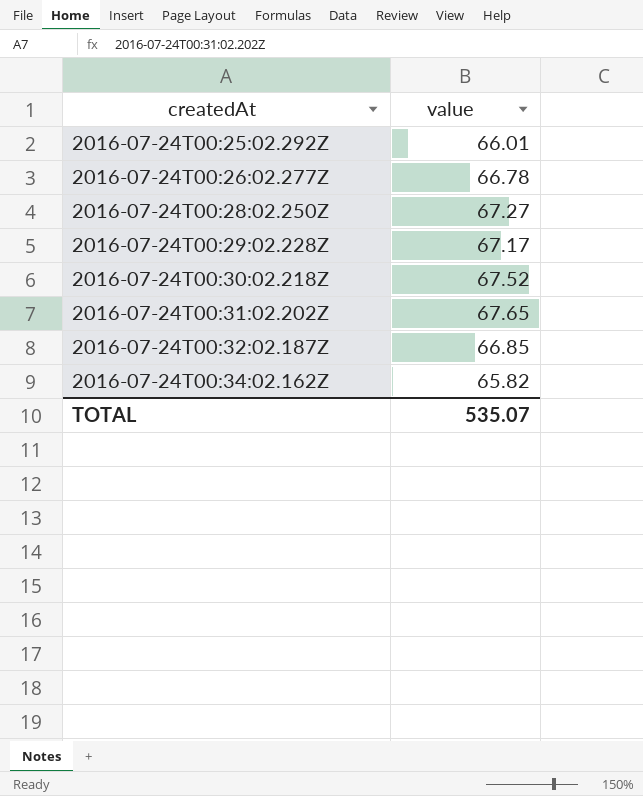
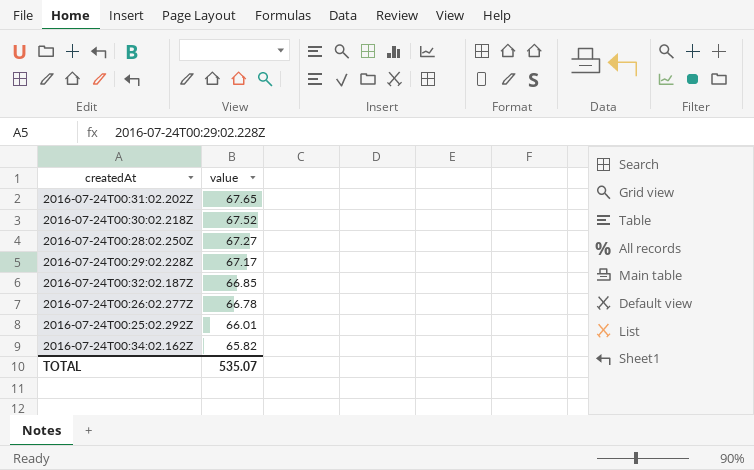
row order: createdAt ascending -> value descending

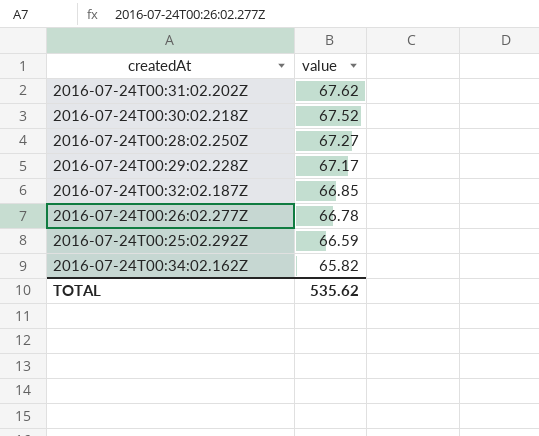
2016-07-24T00:31:02.202Z | value: 67.65 -> 67.62
2016-07-24T00:25:02.292Z | value: 66.01 -> 66.59
TOTAL | value: 535.07 -> 535.62

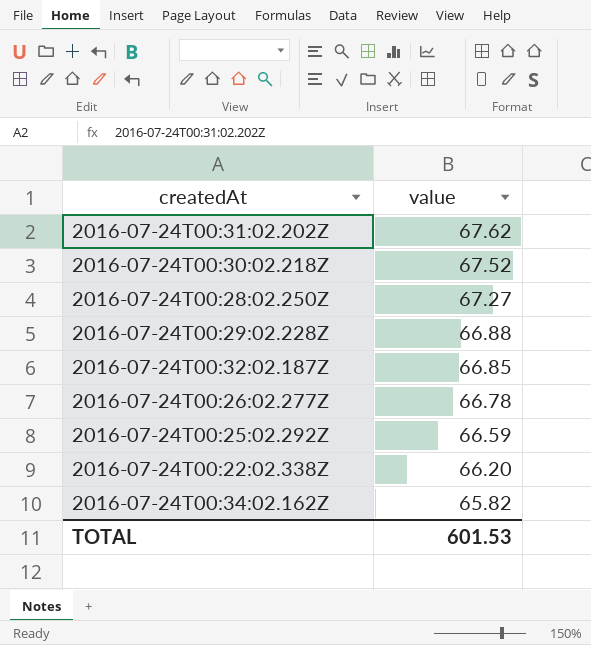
2016-07-24T00:29:02.228Z | value: 67.17 -> 66.88
row 2016-07-24T00:22:02.338Z: none -> 66.20
TOTAL | value: 535.62 -> 601.53

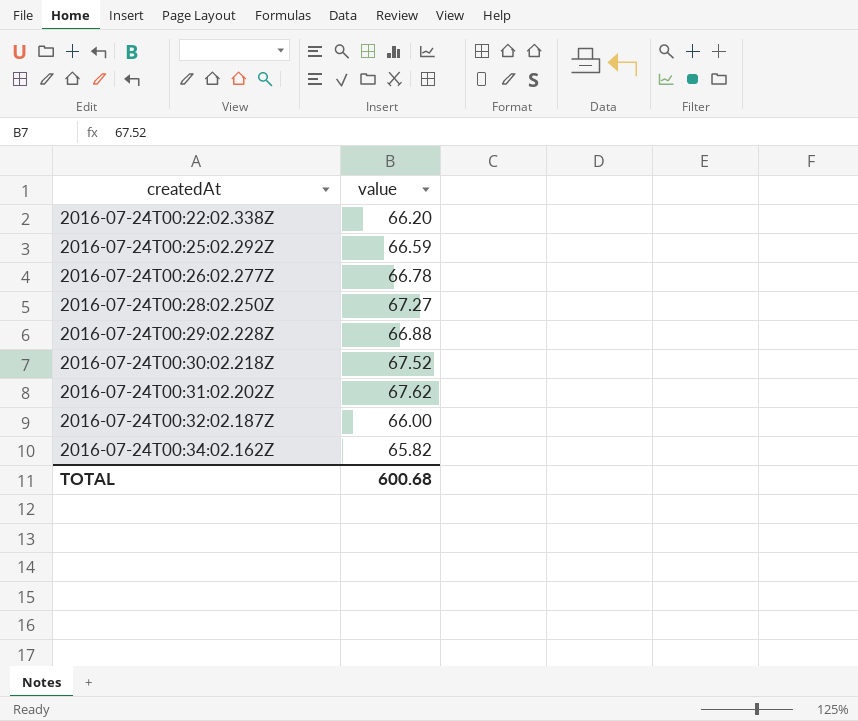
row order: value descending -> createdAt ascending
2016-07-24T00:32:02.187Z | value: 66.85 -> 66.00
TOTAL | value: 601.53 -> 600.68

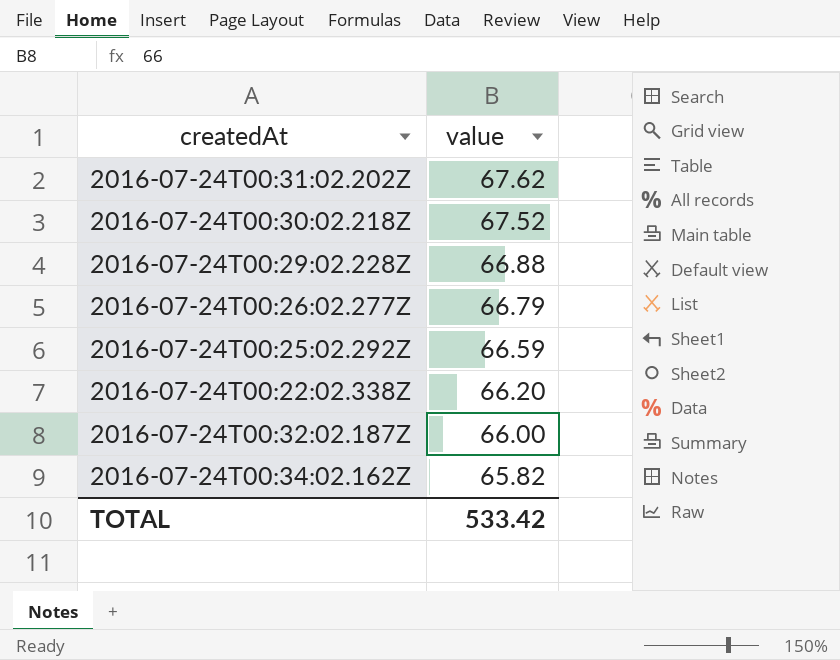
row order: createdAt ascending -> value descending
row 2016-07-24T00:28:02.250Z: 67.27 -> none
2016-07-24T00:26:02.277Z | value: 66.78 -> 66.79
TOTAL | value: 600.68 -> 533.42

